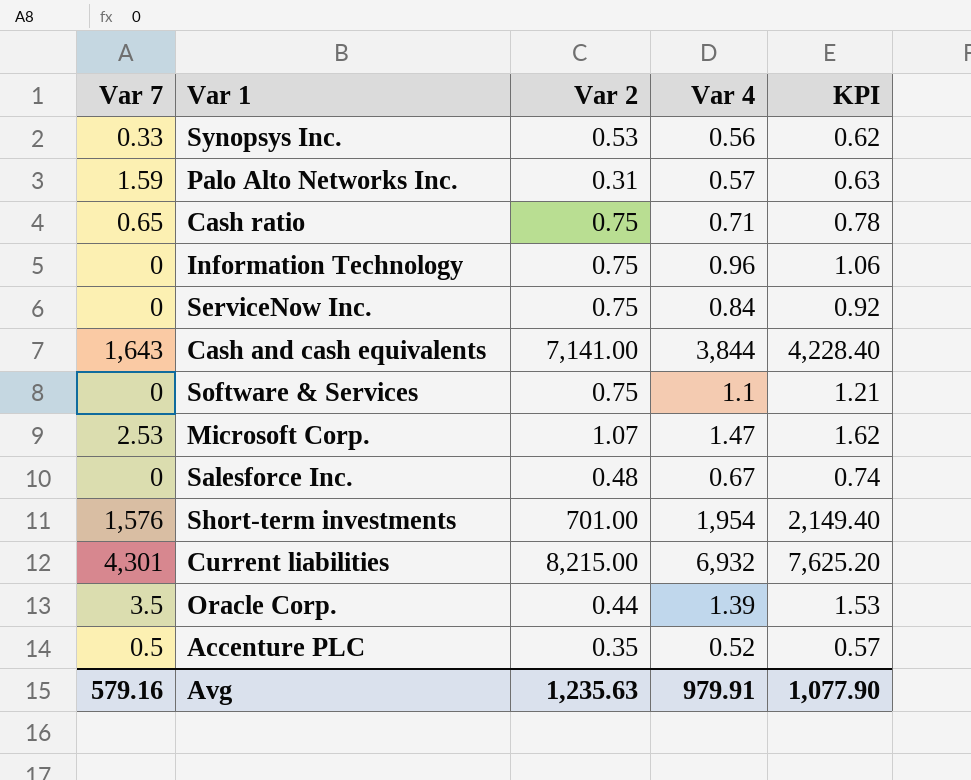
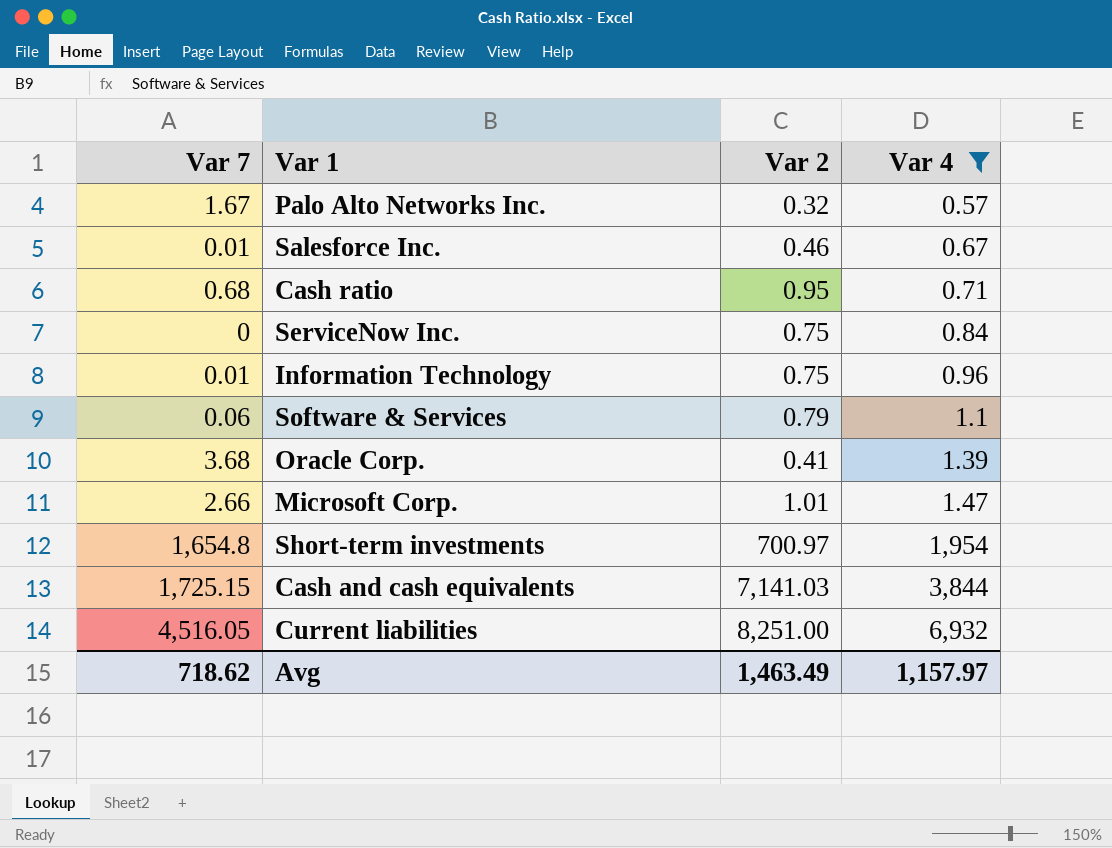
filter: none -> Var 4 >= 0.57
row order: none -> Var 4 ascending
column KPI | formula: [Var 4] * 1.1 -> none
Palo Alto Networks Inc. | Var 7: 1.59 -> 1.67
Palo Alto Networks Inc. | Var 2: 0.31 -> 0.32
Salesforce Inc. | Var 7: 0 -> 0.01
Salesforce Inc. | Var 2: 0.48 -> 0.46
Cash ratio | Var 7: 0.65 -> 0.68
Cash ratio | Var 2: 0.75 -> 0.95
Information Technology | Var 7: 0 -> 0.01
Software & Services | Var 7: 0 -> 0.06
Software & Services | Var 2: 0.75 -> 0.79
Oracle Corp. | Var 7: 3.5 -> 3.68
Oracle Corp. | Var 2: 0.44 -> 0.41
Microsoft Corp. | Var 7: 2.53 -> 2.66
Microsoft Corp. | Var 2: 1.07 -> 1.01
Short-term investments | Var 7: 1,576 -> 1,654.8
Short-term investments | Var 2: 701.00 -> 700.97
Cash and cash equivalents | Var 7: 1,643 -> 1,725.15
Cash and cash equivalents | Var 2: 7,141.00 -> 7,141.03
Current liabilities | Var 7: 4,301 -> 4,516.05
Current liabilities | Var 2: 8,215.00 -> 8,251.00
Avg | Var 7: 579.16 -> 718.62
Avg | Var 2: 1,235.63 -> 1,463.49
Avg | Var 4: 979.91 -> 1,157.97

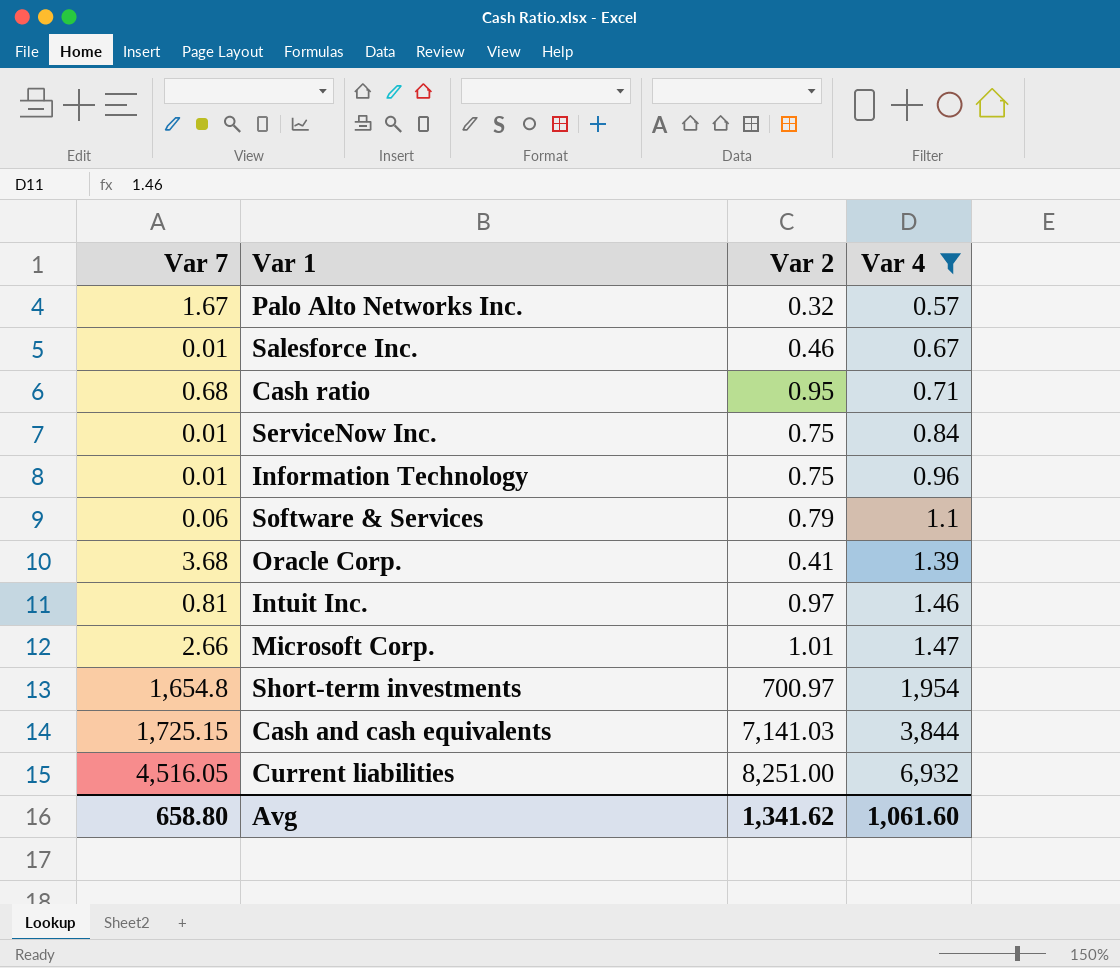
ServiceNow Inc. | Var 7: 0 -> 0.01
row Intuit Inc.: none -> 0.81 | 0.97 | 1.46
Avg | Var 7: 718.62 -> 658.80
Avg | Var 2: 1,463.49 -> 1,341.62
Avg | Var 4: 1,157.97 -> 1,061.60

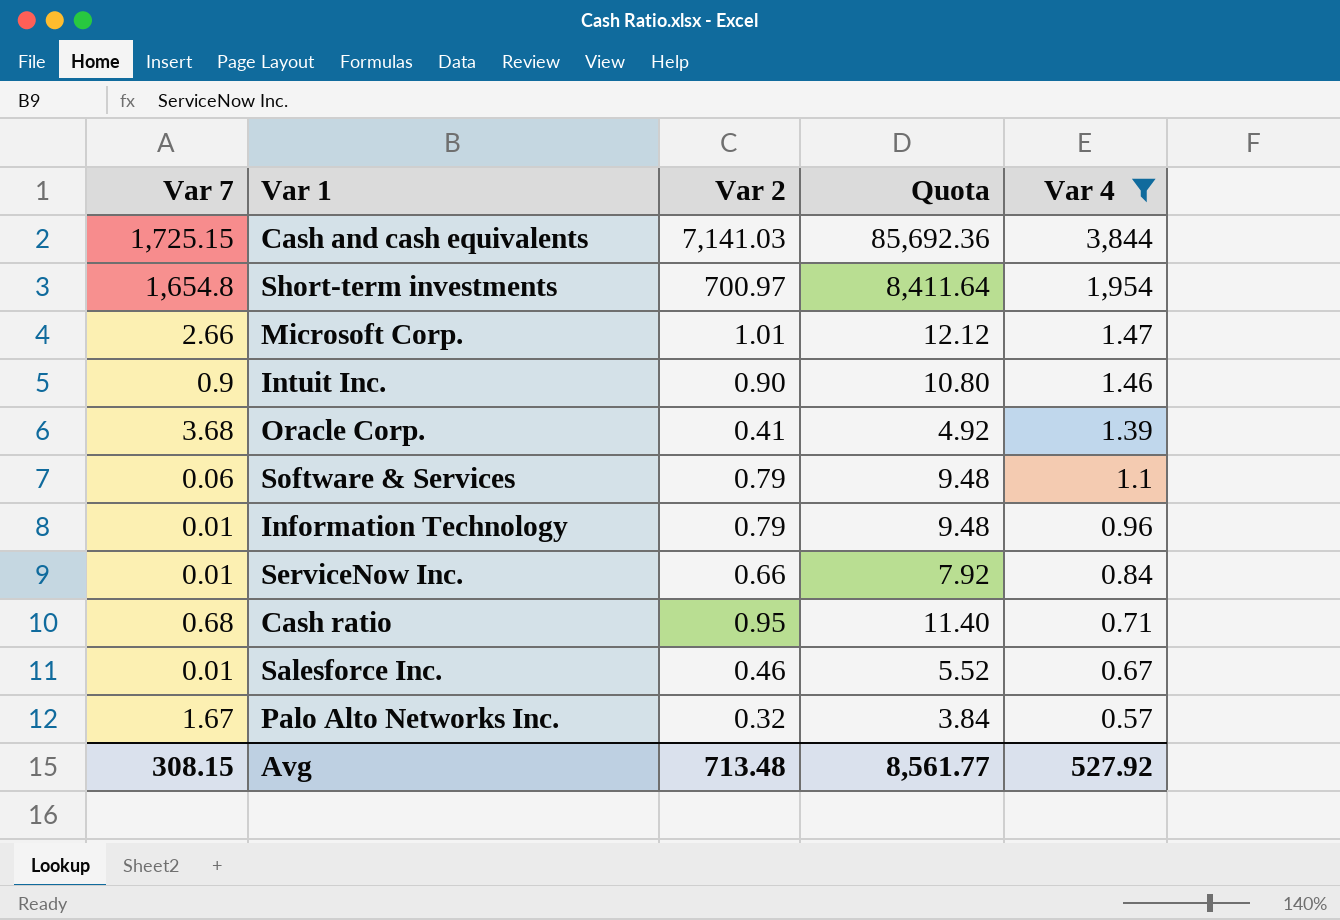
row order: Var 4 ascending -> Var 4 descending
column Quota | formula: none -> [Var 2] * 12
row Current liabilities: 4,516.05 | 8,251.00 | 6,932 -> none
Intuit Inc. | Var 7: 0.81 -> 0.9
Intuit Inc. | Var 2: 0.97 -> 0.90
Information Technology | Var 2: 0.75 -> 0.79
ServiceNow Inc. | Var 2: 0.75 -> 0.66
Avg | Var 7: 658.80 -> 308.15
Avg | Var 2: 1,341.62 -> 713.48
Avg | Var 4: 1,061.60 -> 527.92

